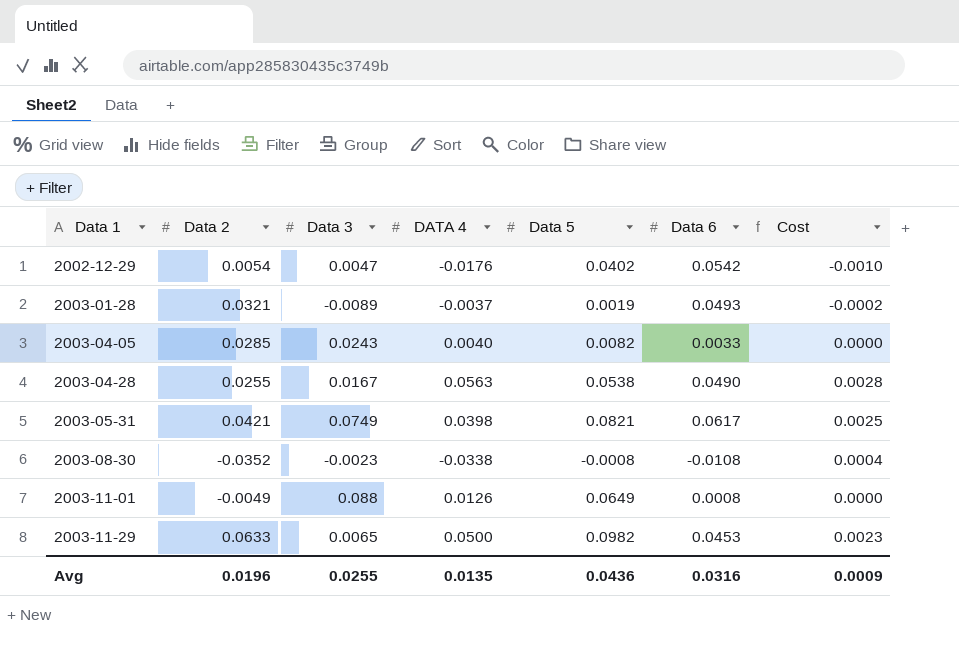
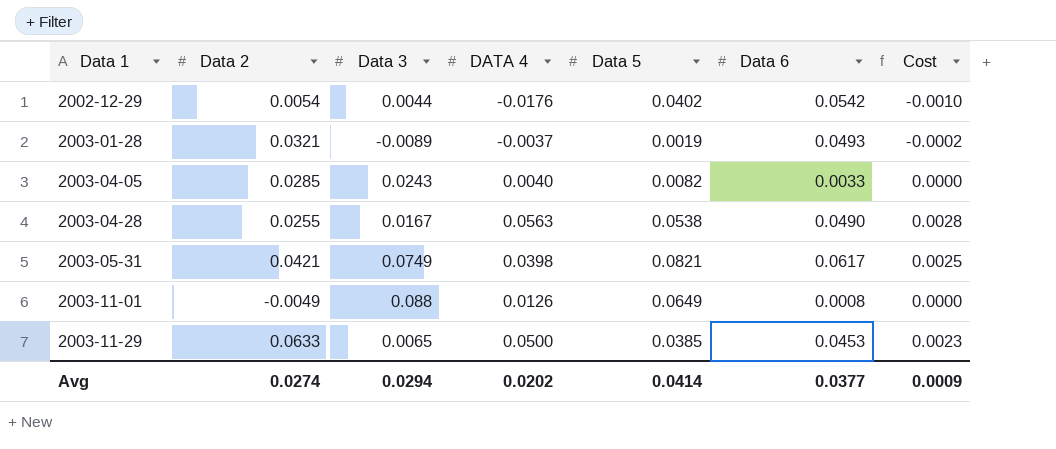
row 2003-08-30: -0.0352 | -0.0023 | -0.0338 | -0.0008 | -0.0108 | 0.0004 -> none
2002-12-29 | Data 3: 0.0047 -> 0.0044
2003-11-29 | Data 5: 0.0982 -> 0.0385
Avg | Data 2: 0.0196 -> 0.0274
Avg | Data 3: 0.0255 -> 0.0294
Avg | DATA 4: 0.0135 -> 0.0202
Avg | Data 5: 0.0436 -> 0.0414
Avg | Data 6: 0.0316 -> 0.0377

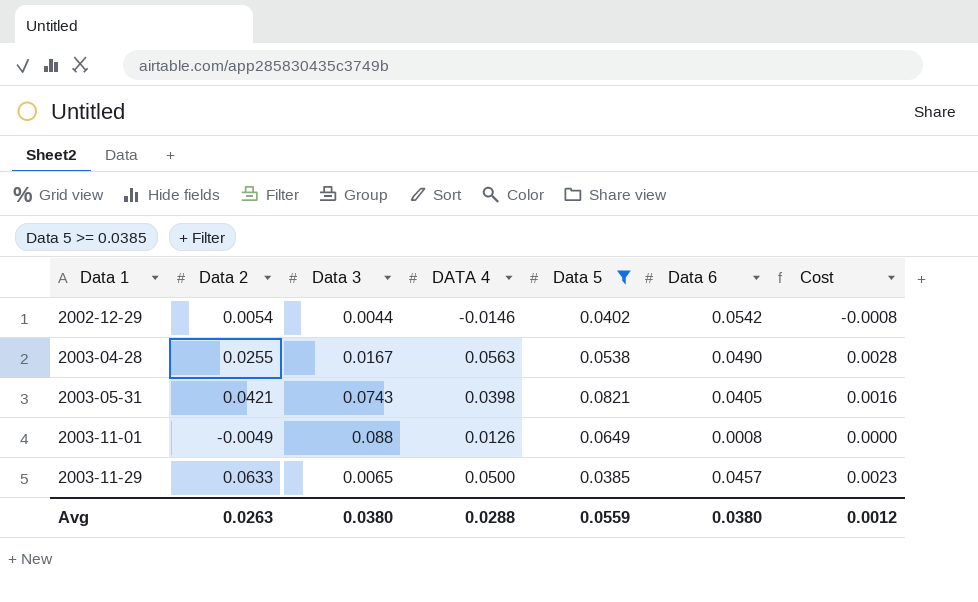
filter: none -> Data 5 >= 0.0385
2002-12-29 | DATA 4: -0.0176 -> -0.0146
2002-12-29 | Cost: -0.0010 -> -0.0008
2003-05-31 | Data 3: 0.0749 -> 0.0743
2003-05-31 | Data 6: 0.0617 -> 0.0405
2003-05-31 | Cost: 0.0025 -> 0.0016
2003-11-29 | Data 6: 0.0453 -> 0.0457
Avg | Data 2: 0.0274 -> 0.0263
Avg | Data 3: 0.0294 -> 0.0380
Avg | DATA 4: 0.0202 -> 0.0288
Avg | Data 5: 0.0414 -> 0.0559
Avg | Data 6: 0.0377 -> 0.0380
Avg | Cost: 0.0009 -> 0.0012

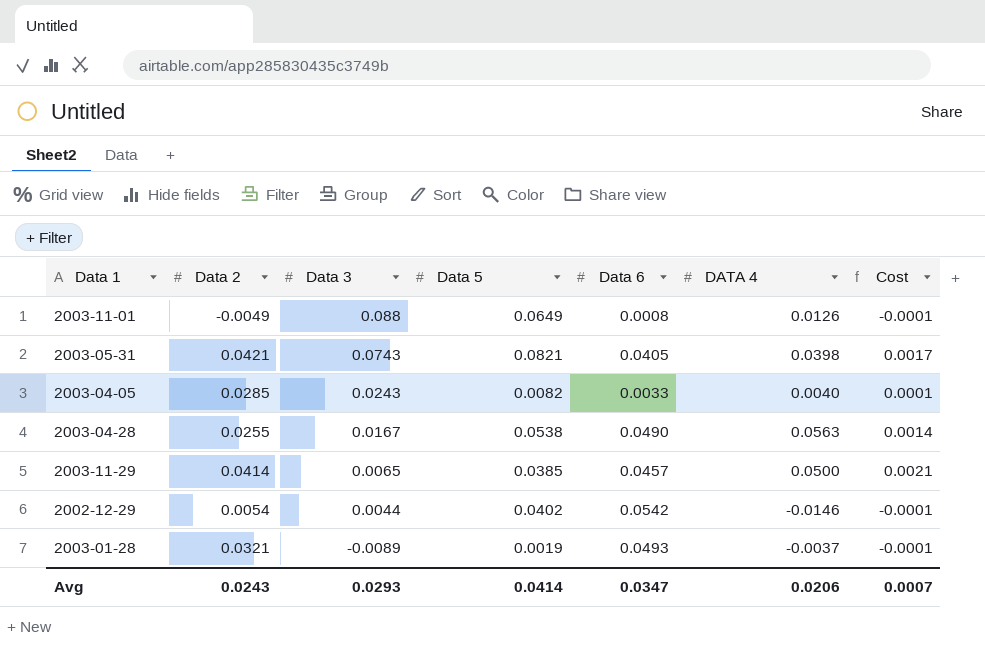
filter: Data 5 >= 0.0385 -> none
row order: Data 1 ascending -> Data 3 descending
column DATA 4 | position: 4 -> 6
column Cost | formula: [DATA 4] * [Data 6] -> [Data 2] * [DATA 4]
2003-11-29 | Data 2: 0.0633 -> 0.0414
Avg | Data 2: 0.0263 -> 0.0243
Avg | Data 3: 0.0380 -> 0.0293
Avg | Data 5: 0.0559 -> 0.0414
Avg | Data 6: 0.0380 -> 0.0347
Avg | DATA 4: 0.0288 -> 0.0206
Avg | Cost: 0.0012 -> 0.0007

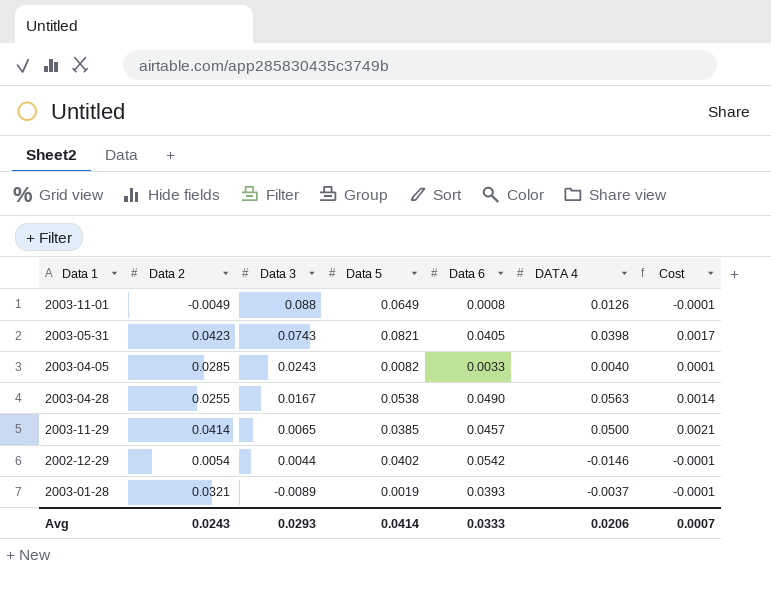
2003-05-31 | Data 2: 0.0421 -> 0.0423
2003-01-28 | Data 6: 0.0493 -> 0.0393
Avg | Data 6: 0.0347 -> 0.0333

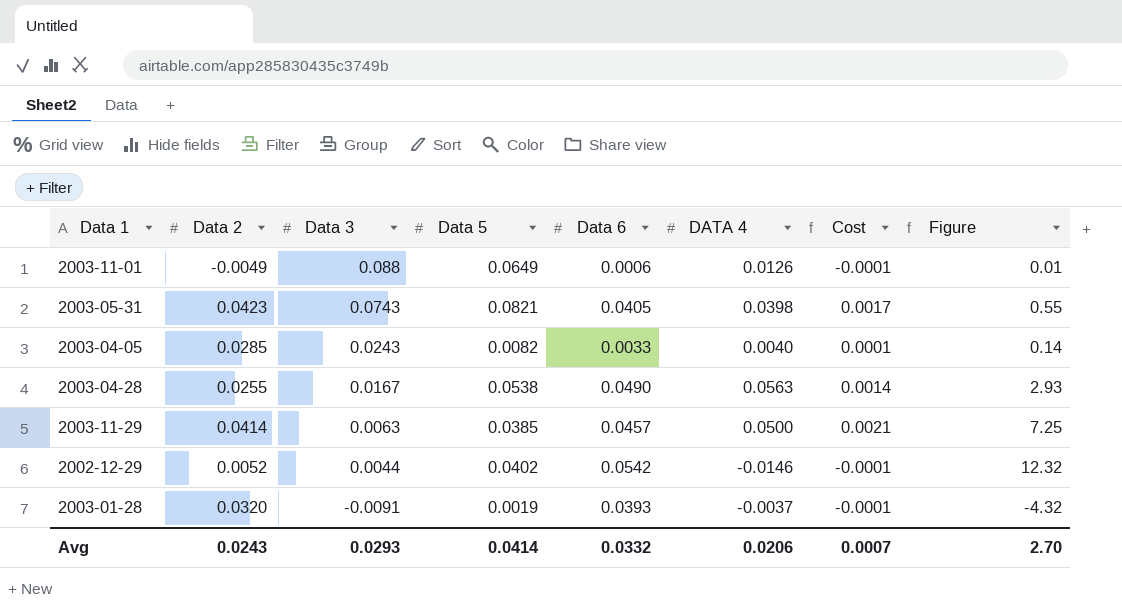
column Figure | formula: none -> [Data 6] / [Data 3]
2003-11-01 | Data 6: 0.0008 -> 0.0006
2003-11-29 | Data 3: 0.0065 -> 0.0063
2002-12-29 | Data 2: 0.0054 -> 0.0052
2003-01-28 | Data 2: 0.0321 -> 0.0320
2003-01-28 | Data 3: -0.0089 -> -0.0091
Avg | Data 6: 0.0333 -> 0.0332

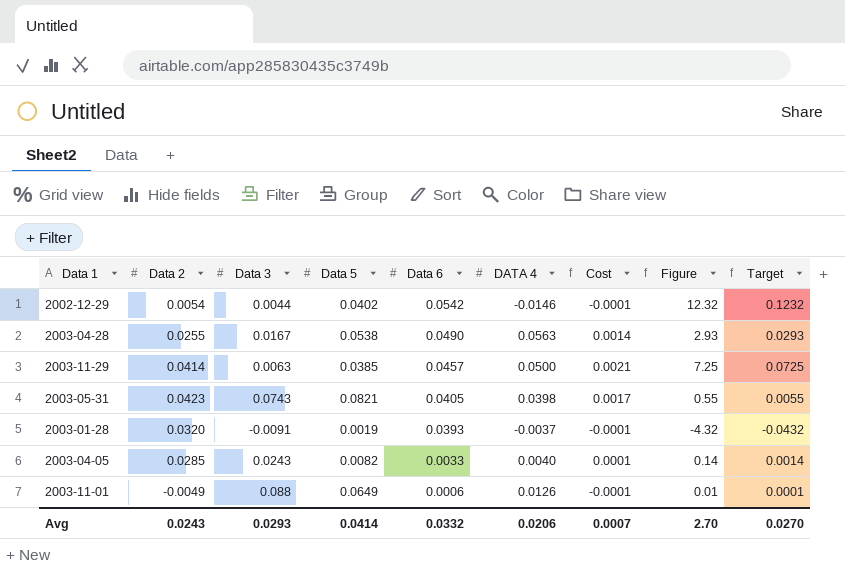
row order: Data 3 descending -> Data 6 descending
column Target | formula: none -> [Figure] * 0.01
2002-12-29 | Data 2: 0.0052 -> 0.0054

